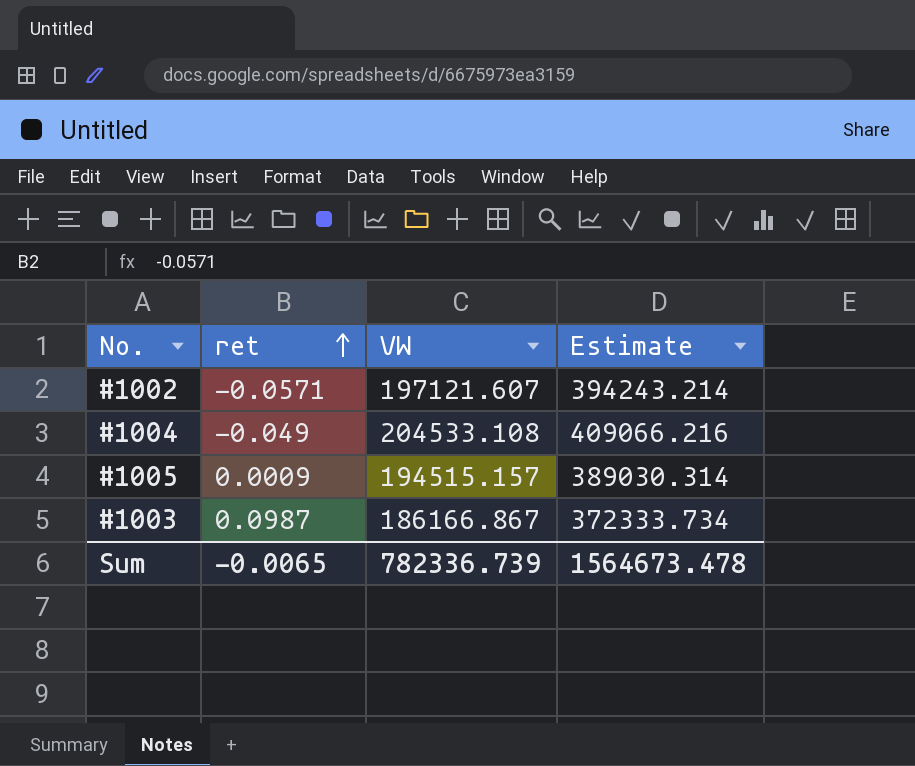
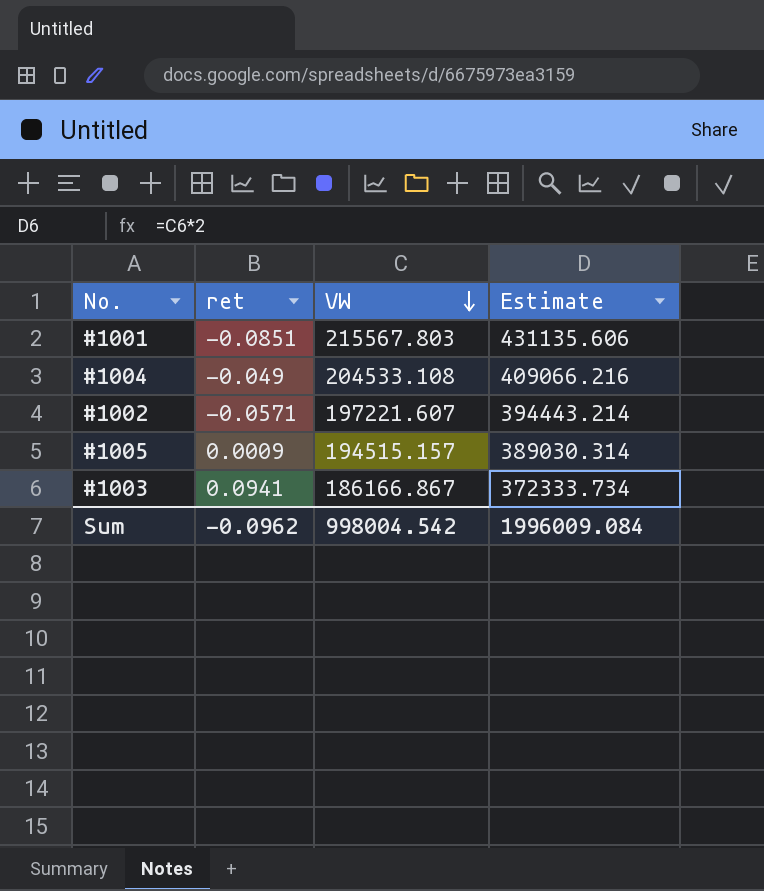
row order: ret ascending -> VW descending
row #1001: none -> -0.0851 | 215567.803 | 431135.606
#1002 | VW: 197121.607 -> 197221.607
#1002 | Estimate: 394243.214 -> 394443.214
#1003 | ret: 0.0987 -> 0.0941
Sum | ret: -0.0065 -> -0.0962
Sum | VW: 782336.739 -> 998004.542
Sum | Estimate: 1564673.478 -> 1996009.084

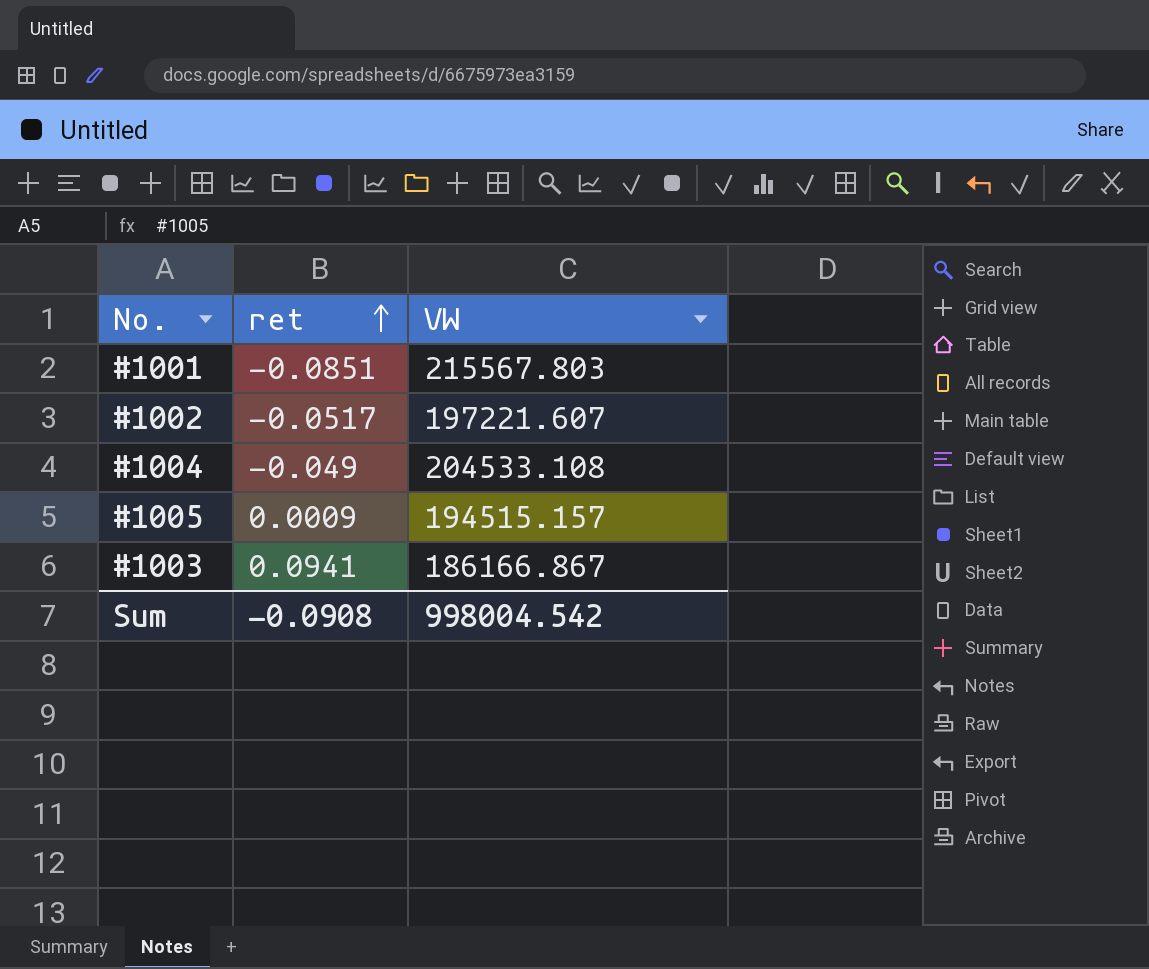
row order: VW descending -> ret ascending
column Estimate | formula: [VW] * 2 -> none
#1002 | ret: -0.0571 -> -0.0517
Sum | ret: -0.0962 -> -0.0908

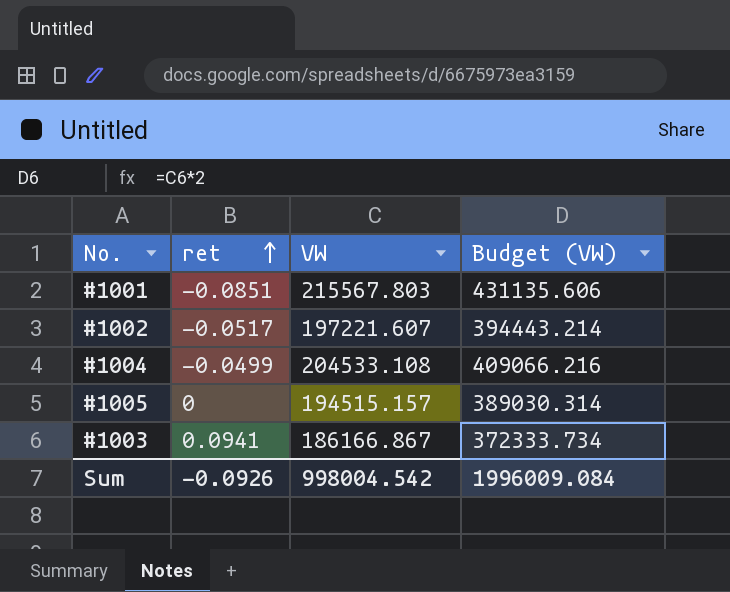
column Budget (VW) | formula: none -> [VW] * 2
#1004 | ret: -0.049 -> -0.0499
#1005 | ret: 0.0009 -> 0
Sum | ret: -0.0908 -> -0.0926

